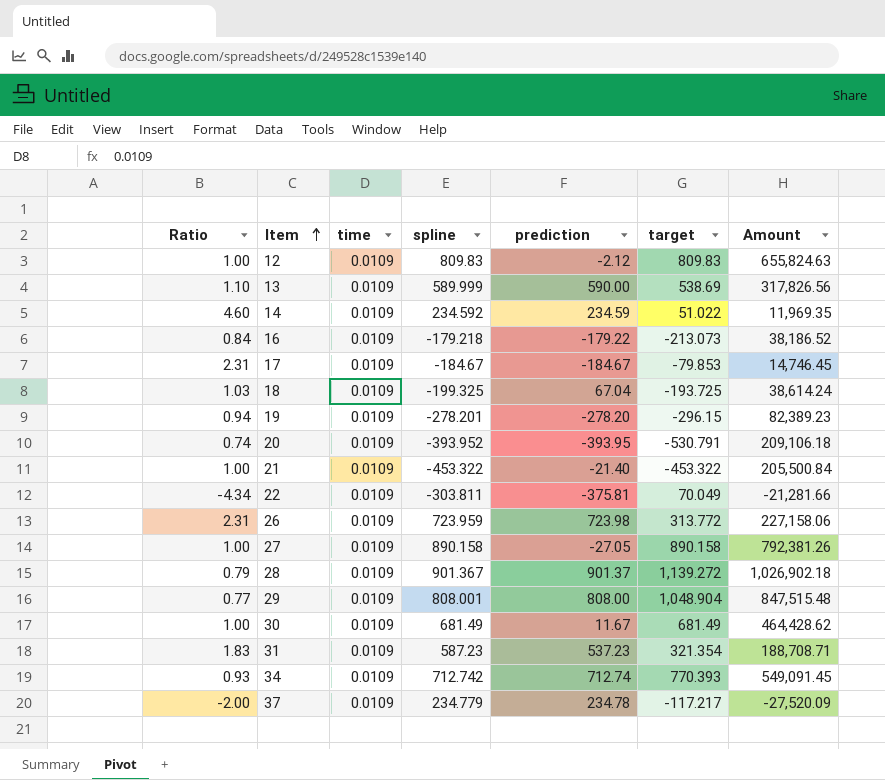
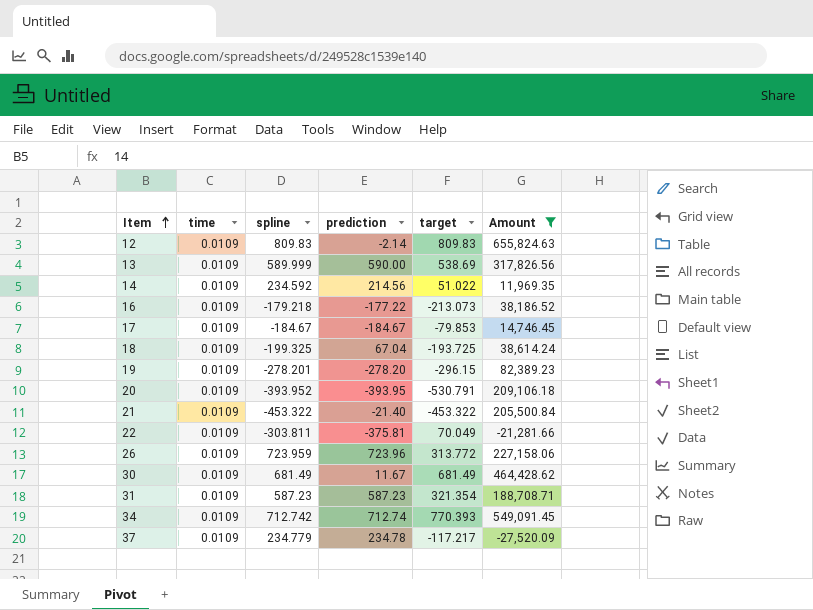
filter: none -> Amount <= 655,824.63
column Ratio | formula: [spline] / [target] -> none
12 | prediction: -2.12 -> -2.14
14 | prediction: 234.59 -> 214.56
16 | prediction: -179.22 -> -177.22
26 | prediction: 723.98 -> 723.96
31 | prediction: 537.23 -> 587.23

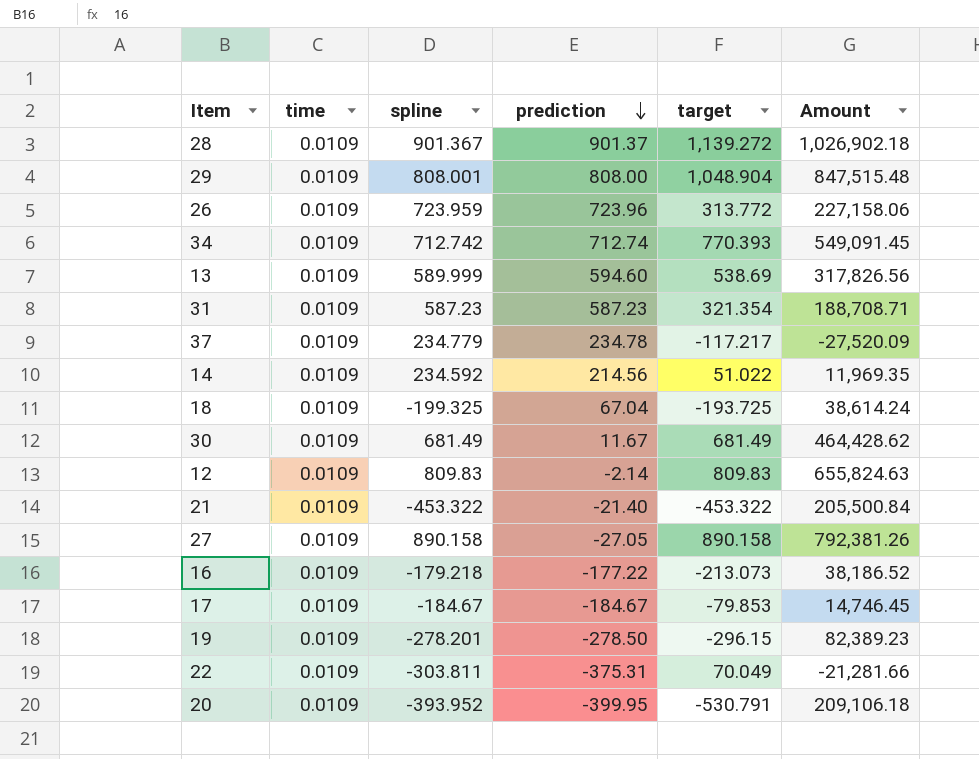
filter: Amount <= 655,824.63 -> none
row order: Item ascending -> prediction descending
13 | prediction: 590.00 -> 594.60
19 | prediction: -278.20 -> -278.50
22 | prediction: -375.81 -> -375.31
20 | prediction: -393.95 -> -399.95

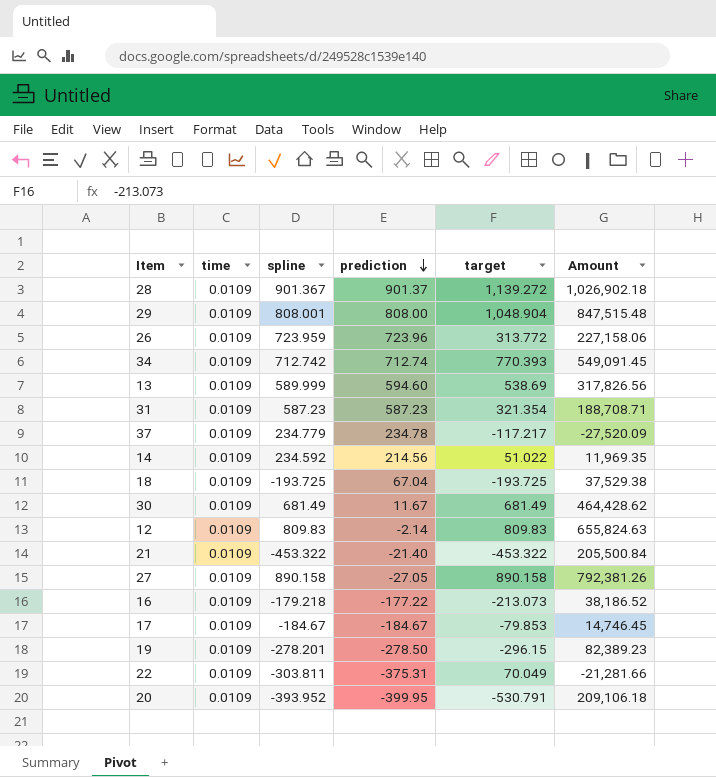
18 | spline: -199.325 -> -193.725
18 | Amount: 38,614.24 -> 37,529.38

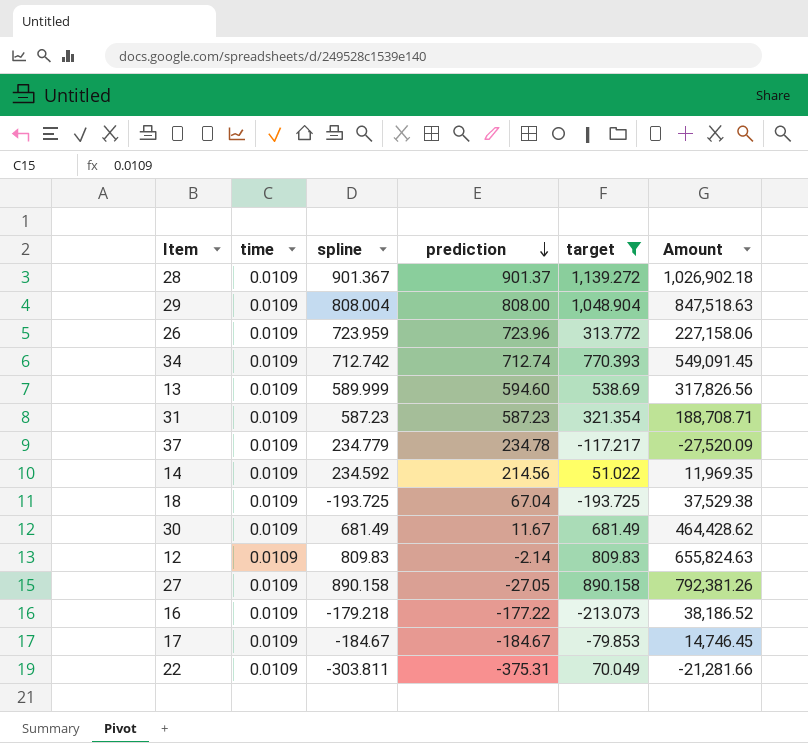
filter: none -> target >= -213.073
29 | spline: 808.001 -> 808.004
29 | Amount: 847,515.48 -> 847,518.63

